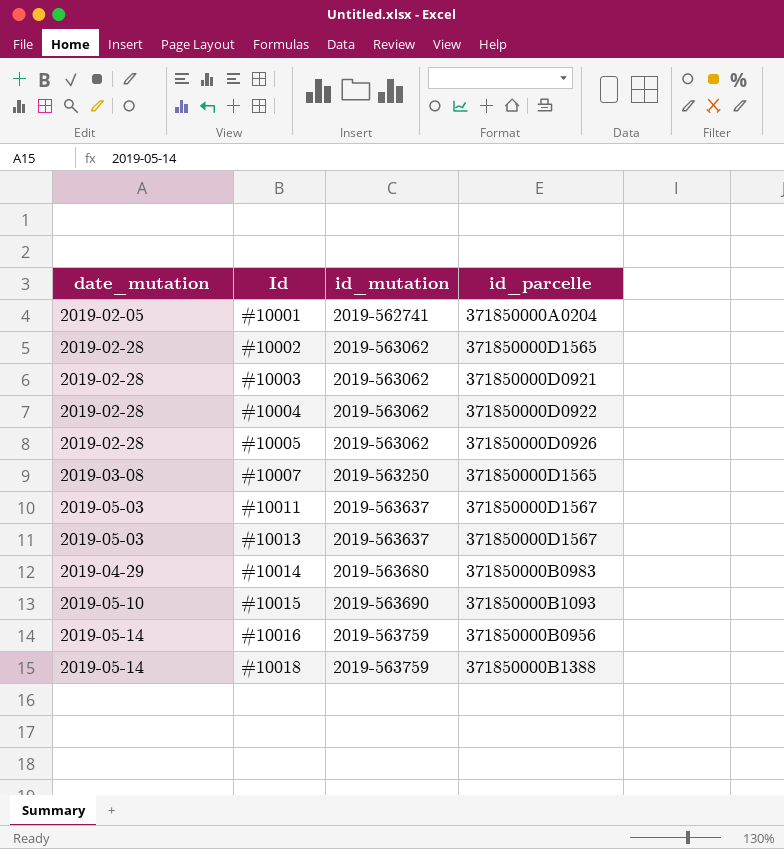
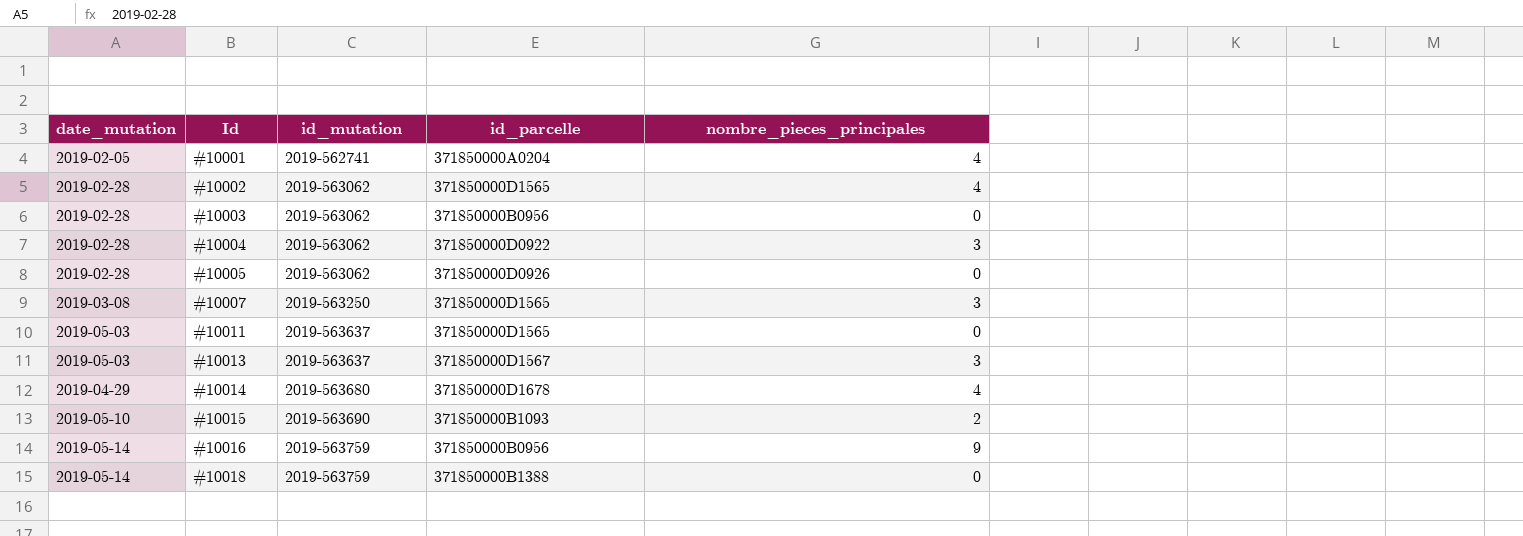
column nombre_pieces_principales | position: none -> 5
#10003 | id_parcelle: 371850000D0921 -> 371850000B0956
#10011 | id_parcelle: 371850000D1567 -> 371850000D1565
#10014 | id_parcelle: 371850000B0983 -> 371850000D1678

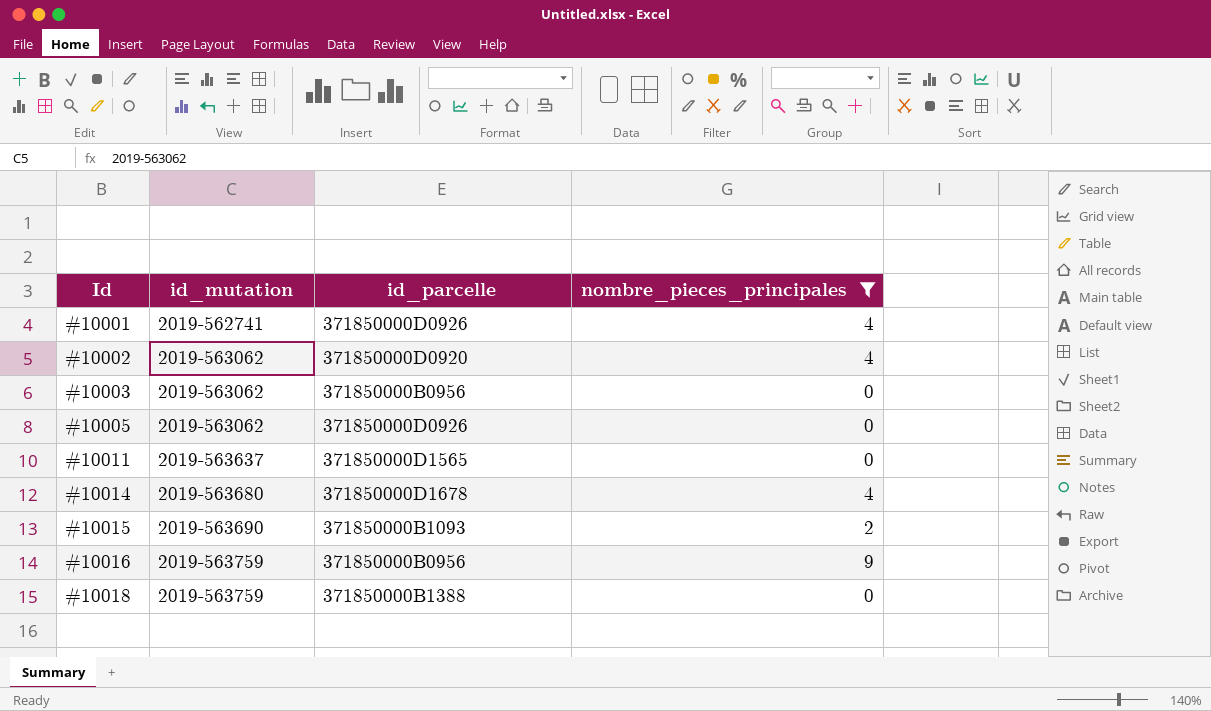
filter: none -> nombre_pieces_principales != 3
column date_mutation | position: 1 -> none
#10001 | id_parcelle: 371850000A0204 -> 371850000D0926
#10002 | id_parcelle: 371850000D1565 -> 371850000D0920

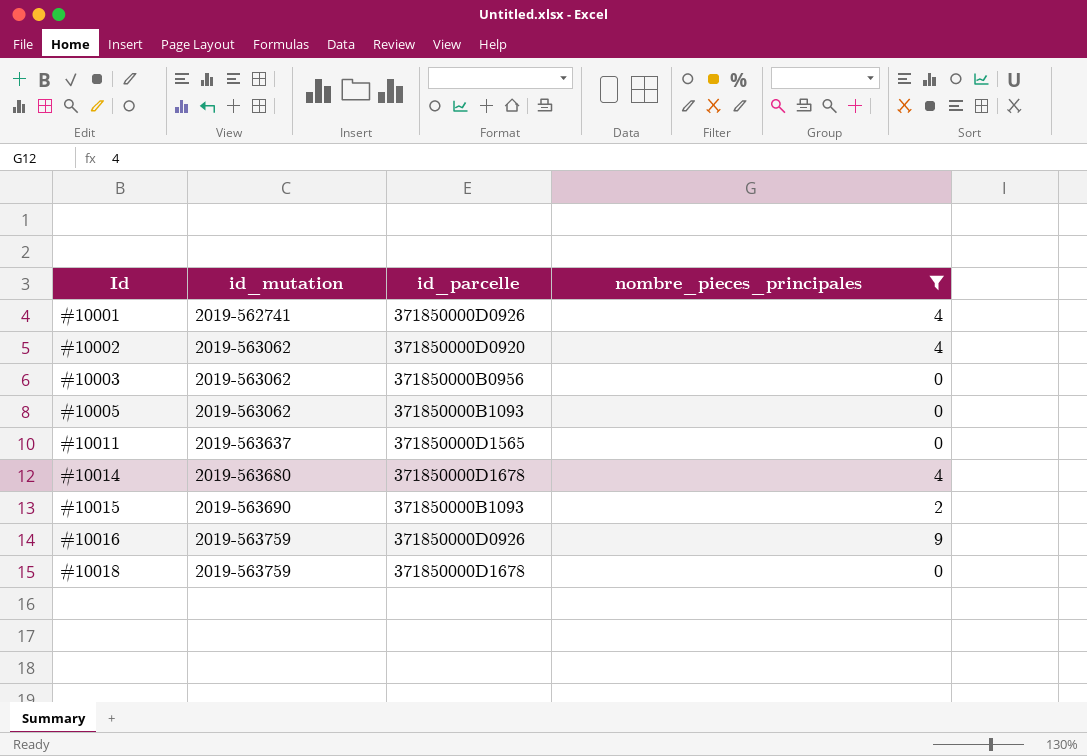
#10005 | id_parcelle: 371850000D0926 -> 371850000B1093
#10016 | id_parcelle: 371850000B0956 -> 371850000D0926
#10018 | id_parcelle: 371850000B1388 -> 371850000D1678

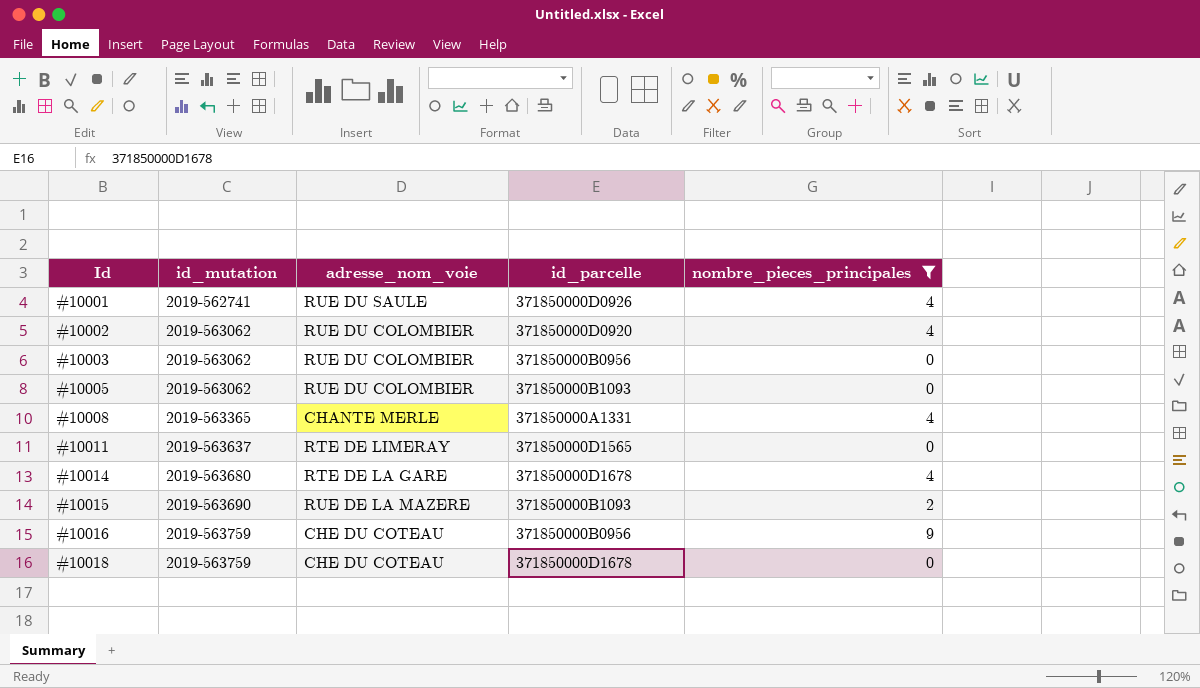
column adresse_nom_voie | position: none -> 3
row #10008: none -> 2019-563365 | CHANTE MERLE | 371850000A1331 | 4
#10016 | id_parcelle: 371850000D0926 -> 371850000B0956

